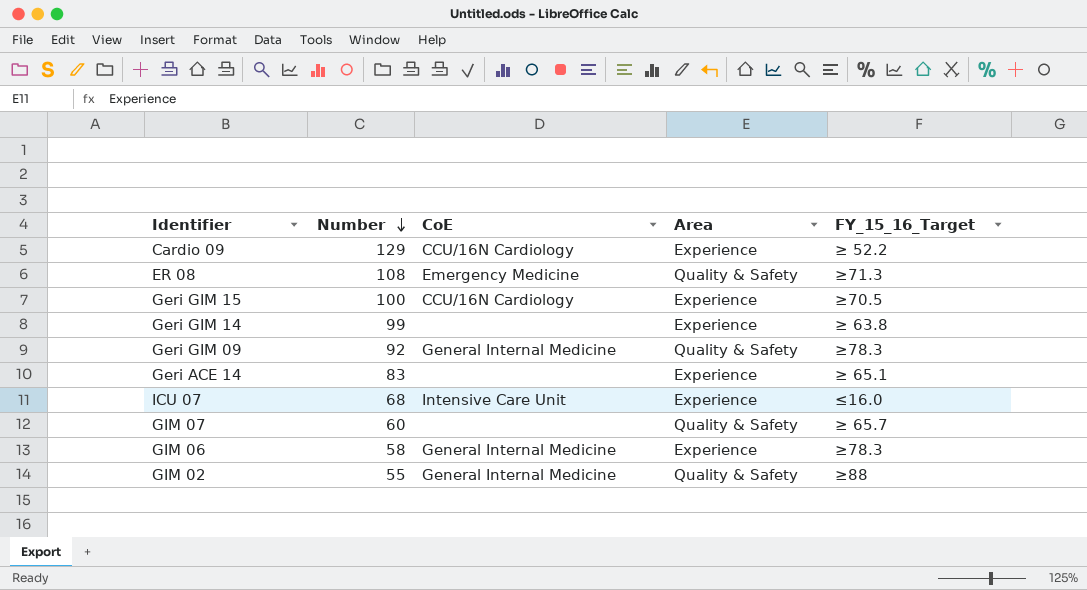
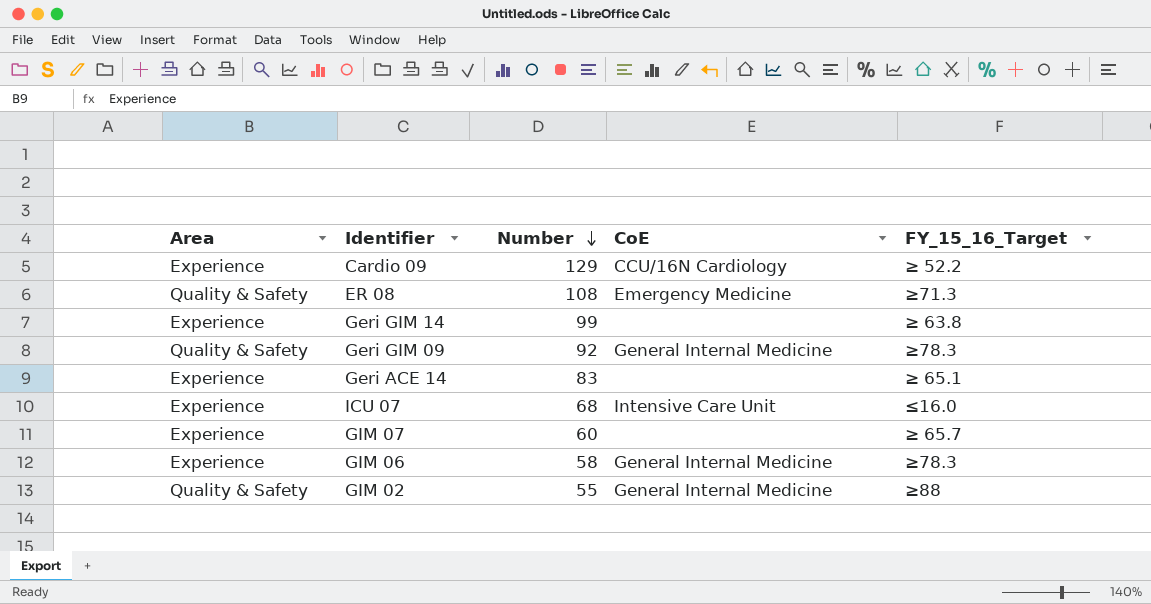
column Area | position: 4 -> 1
row Geri GIM 15: 100 | CCU/16N Cardiology | Experience | ≥70.5 -> none
GIM 07 | Area: Quality & Safety -> Experience

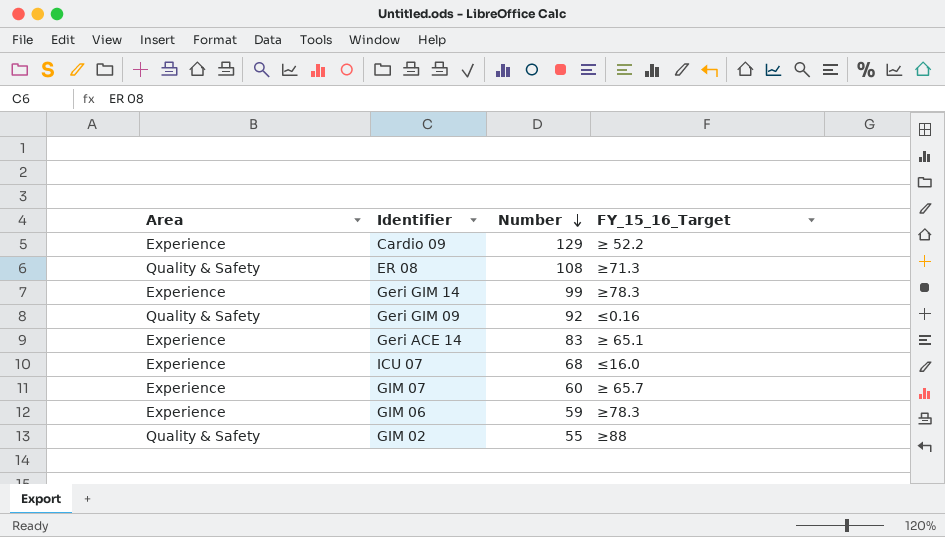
column CoE | position: 4 -> none
Geri GIM 14 | FY_15_16_Target: ≥ 63.8 -> ≥78.3
Geri GIM 09 | FY_15_16_Target: ≥78.3 -> ≤0.16
GIM 06 | Number: 58 -> 59

